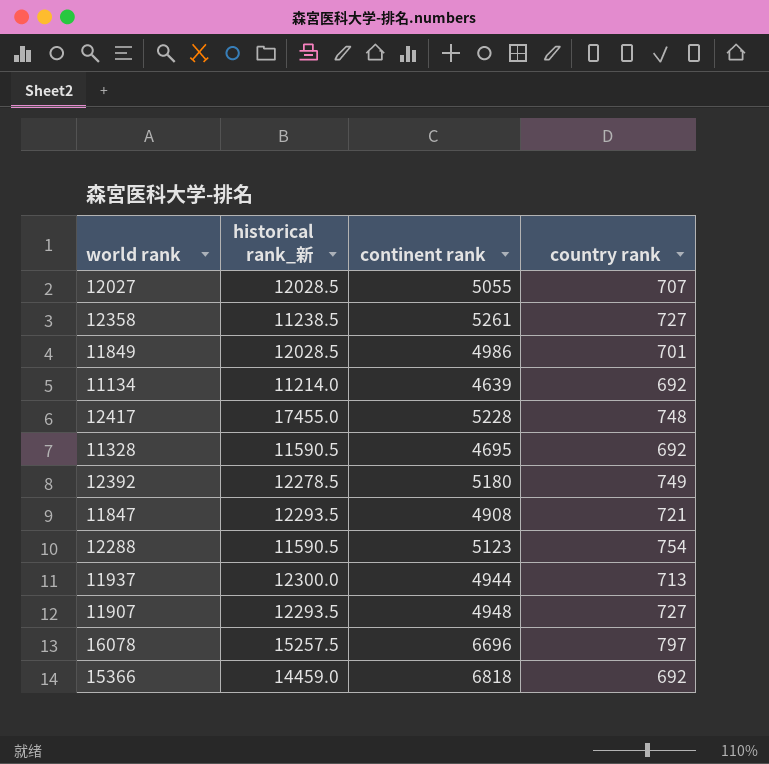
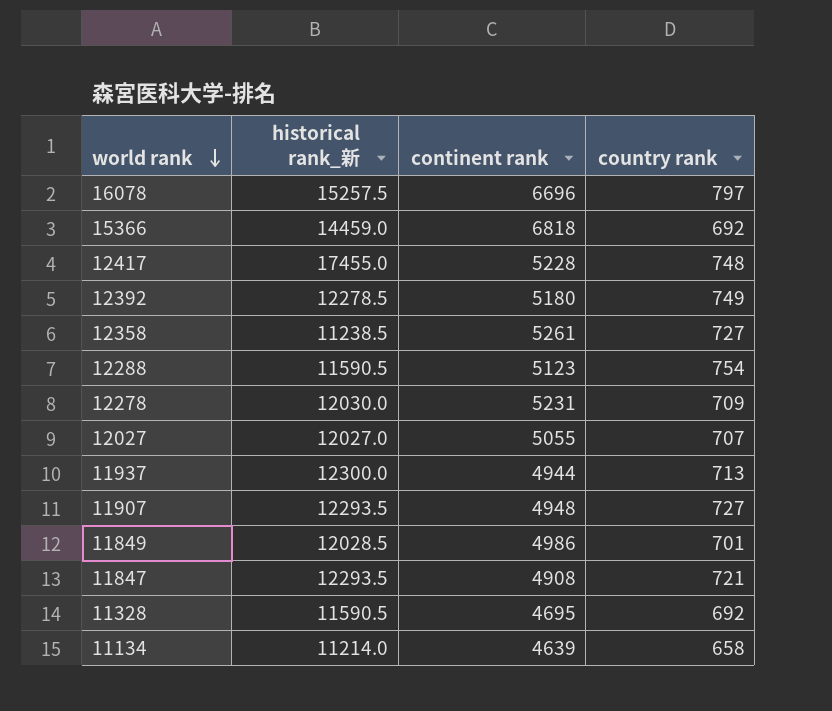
row order: none -> world rank descending
row 12278: none -> 12030.0 | 5231 | 709
12027 | historical rank_新: 12028.5 -> 12027.0
11134 | country rank: 692 -> 658

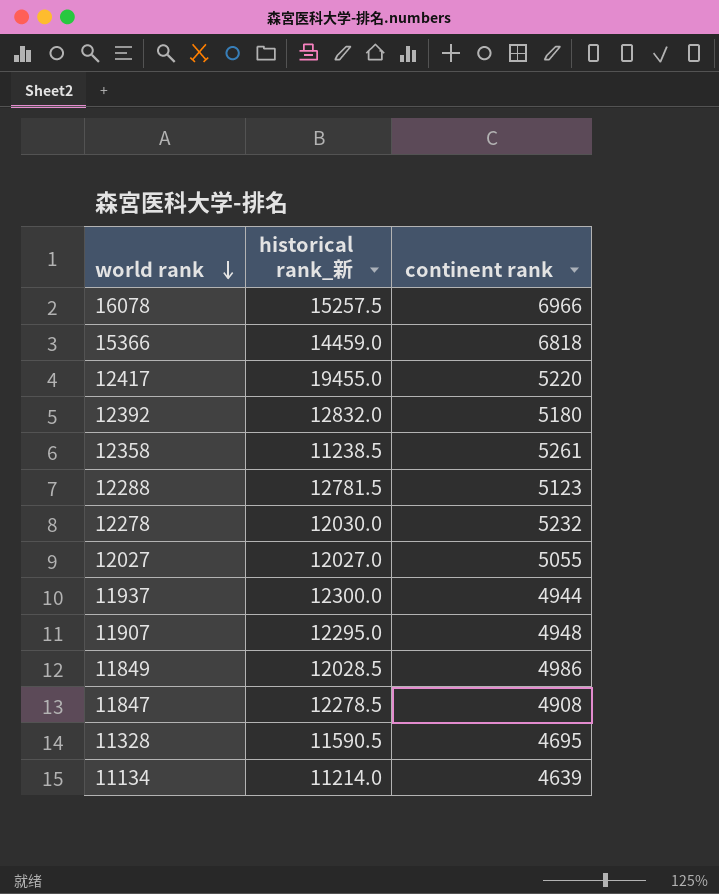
column country rank | position: 4 -> none
16078 | continent rank: 6696 -> 6966
12417 | historical rank_新: 17455.0 -> 19455.0
12417 | continent rank: 5228 -> 5220
12392 | historical rank_新: 12278.5 -> 12832.0
12288 | historical rank_新: 11590.5 -> 12781.5
12278 | continent rank: 5231 -> 5232
11907 | historical rank_新: 12293.5 -> 12295.0
11847 | historical rank_新: 12293.5 -> 12278.5

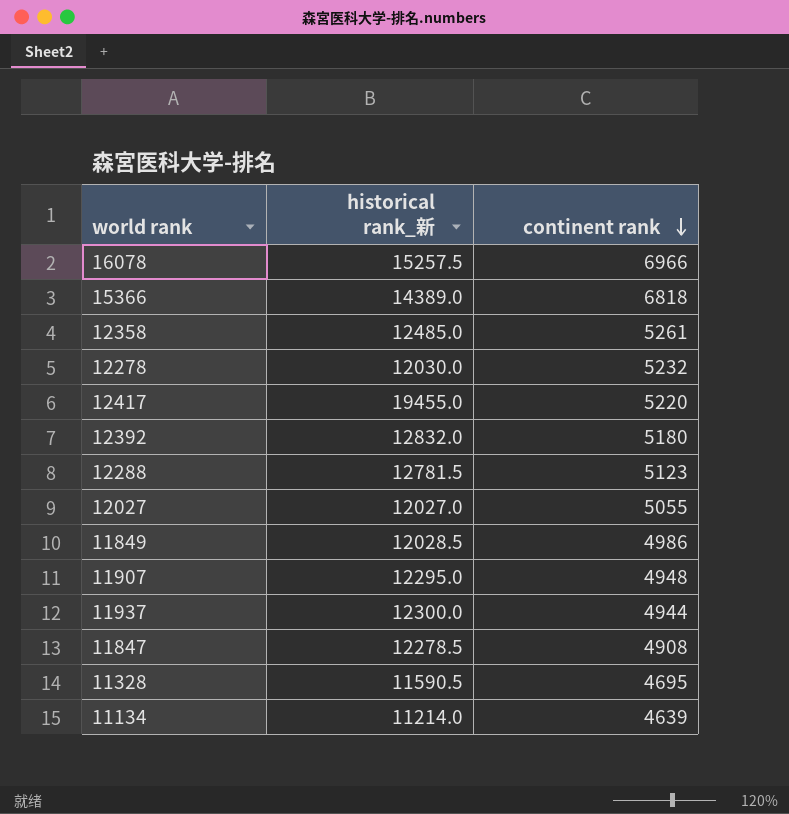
row order: world rank descending -> continent rank descending
15366 | historical rank_新: 14459.0 -> 14389.0
12358 | historical rank_新: 11238.5 -> 12485.0

